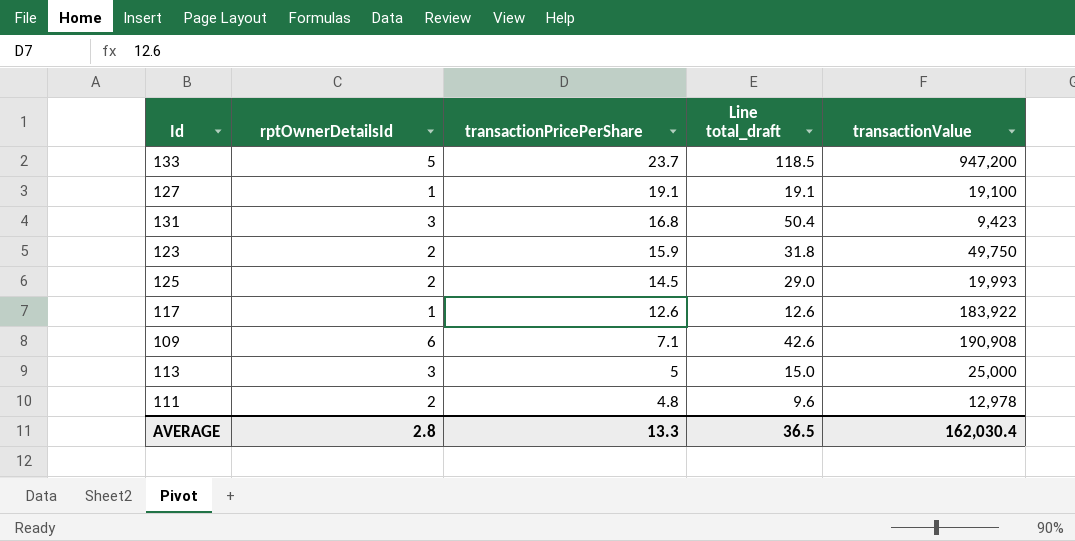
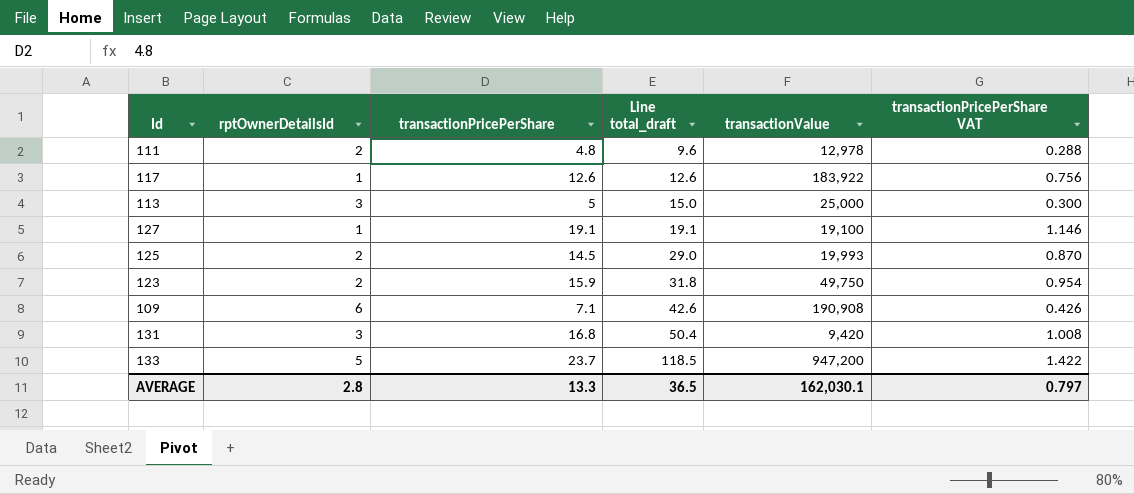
row order: transactionPricePerShare descending -> Line total_draft ascending
column transactionPricePerShare VAT | formula: none -> [transactionPricePerShare] * 0.06
131 | transactionValue: 9,423 -> 9,420
AVERAGE | transactionValue: 162,030.4 -> 162,030.1

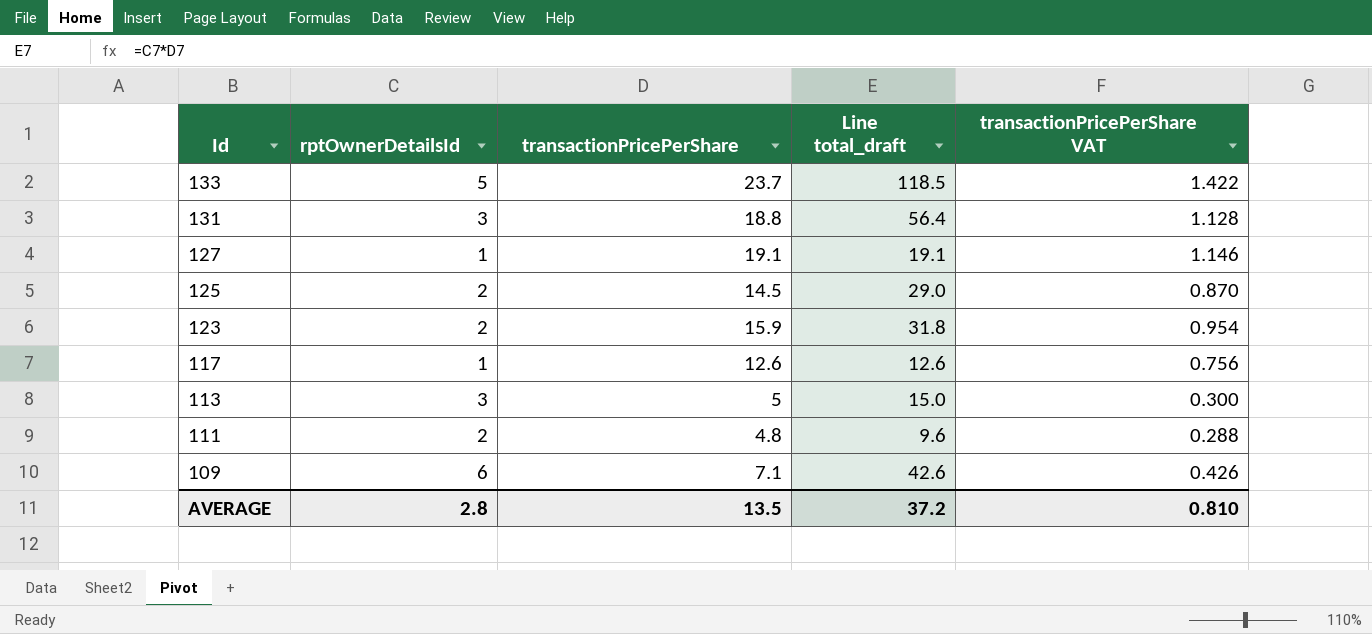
row order: Line total_draft ascending -> Id descending
column transactionValue | position: 5 -> none
131 | transactionPricePerShare: 16.8 -> 18.8
131 | Line total_draft: 50.4 -> 56.4
131 | transactionPricePerShare VAT: 1.008 -> 1.128
AVERAGE | transactionPricePerShare: 13.3 -> 13.5
AVERAGE | Line total_draft: 36.5 -> 37.2
AVERAGE | transactionPricePerShare VAT: 0.797 -> 0.810

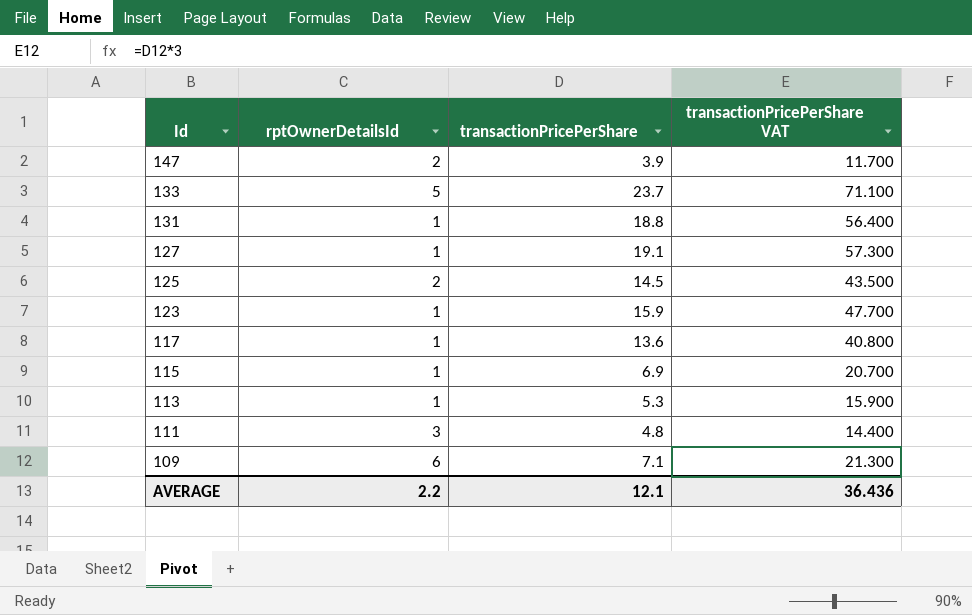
column Line total_draft | formula: [rptOwnerDetailsId] * [transactionPricePerShare] -> none
column transactionPricePerShare VAT | formula: [transactionPricePerShare] * 0.06 -> [transactionPricePerShare] * 3
row 147: none -> 2 | 3.9 | 11.700
131 | rptOwnerDetailsId: 3 -> 1
123 | rptOwnerDetailsId: 2 -> 1
117 | transactionPricePerShare: 12.6 -> 13.6
row 115: none -> 1 | 6.9 | 20.700
113 | rptOwnerDetailsId: 3 -> 1
113 | transactionPricePerShare: 5 -> 5.3
111 | rptOwnerDetailsId: 2 -> 3
AVERAGE | rptOwnerDetailsId: 2.8 -> 2.2
AVERAGE | transactionPricePerShare: 13.5 -> 12.1
AVERAGE | transactionPricePerShare VAT: 0.810 -> 36.436

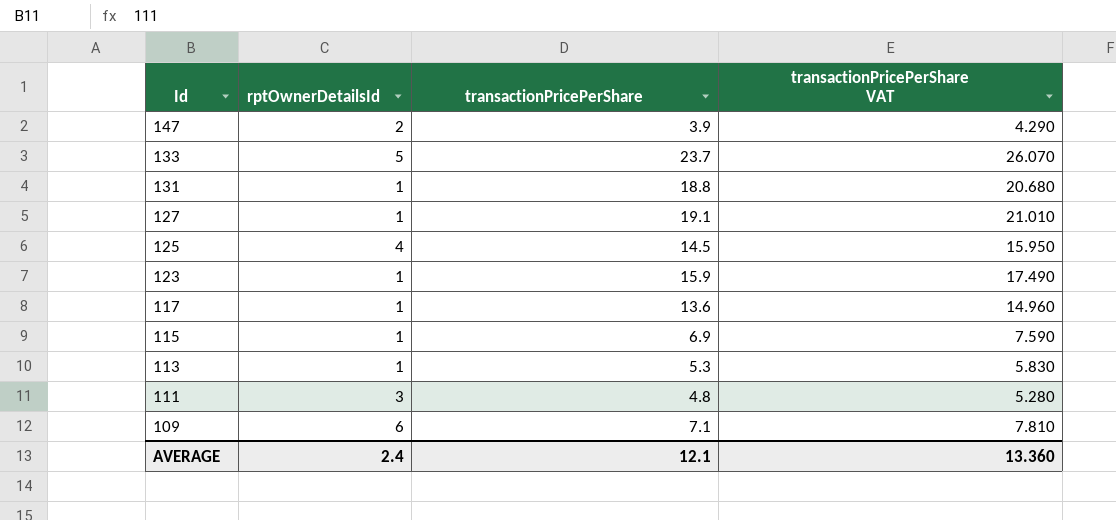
column transactionPricePerShare VAT | formula: [transactionPricePerShare] * 3 -> [transactionPricePerShare] * 1.1
125 | rptOwnerDetailsId: 2 -> 4
AVERAGE | rptOwnerDetailsId: 2.2 -> 2.4
AVERAGE | transactionPricePerShare VAT: 36.436 -> 13.360

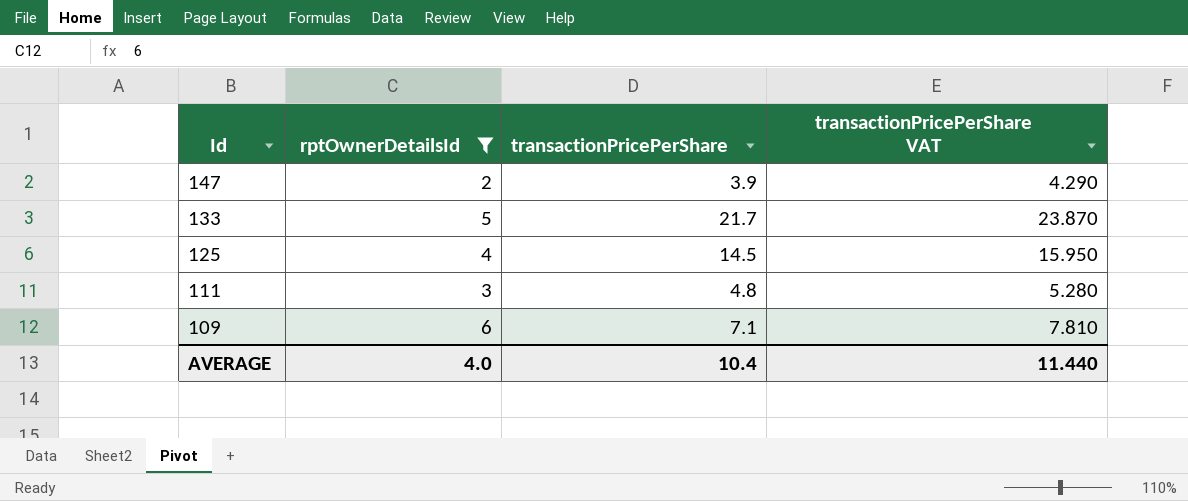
filter: none -> rptOwnerDetailsId != 1
133 | transactionPricePerShare: 23.7 -> 21.7
133 | transactionPricePerShare VAT: 26.070 -> 23.870
AVERAGE | rptOwnerDetailsId: 2.4 -> 4.0
AVERAGE | transactionPricePerShare: 12.1 -> 10.4
AVERAGE | transactionPricePerShare VAT: 13.360 -> 11.440

